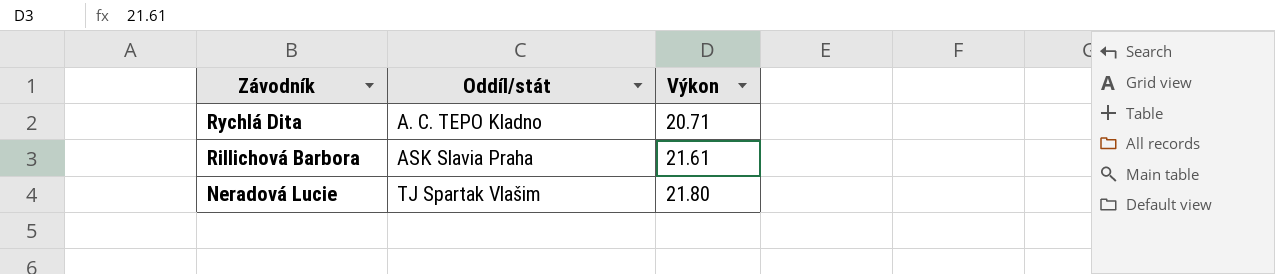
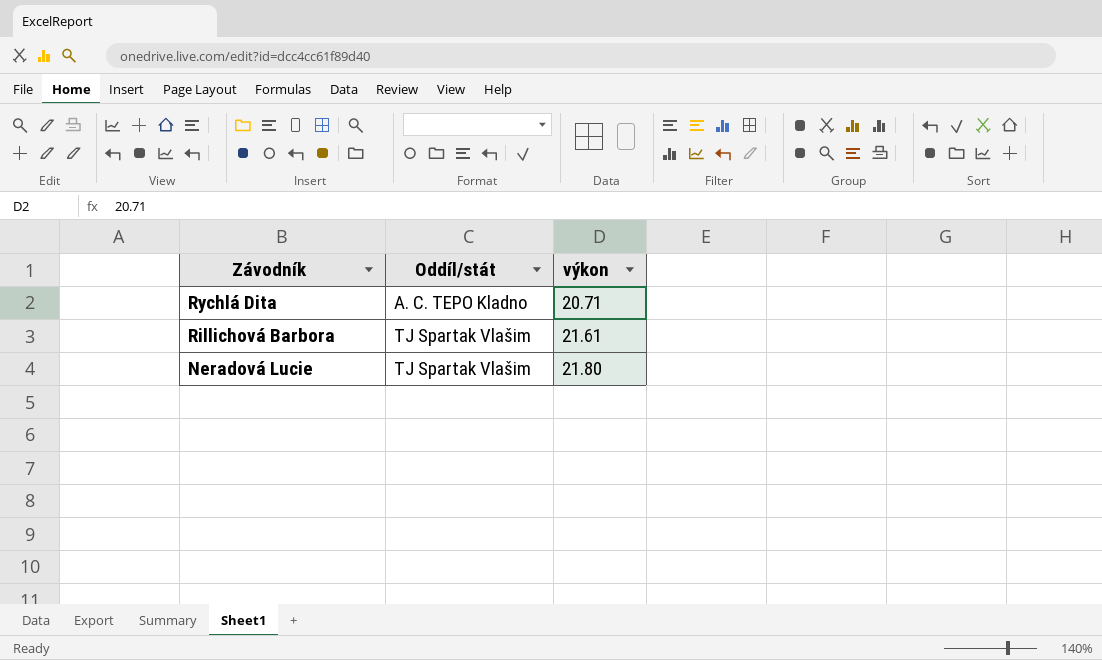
column name: Výkon -> výkon
Rillichová Barbora | Oddíl/stát: ASK Slavia Praha -> TJ Spartak Vlašim

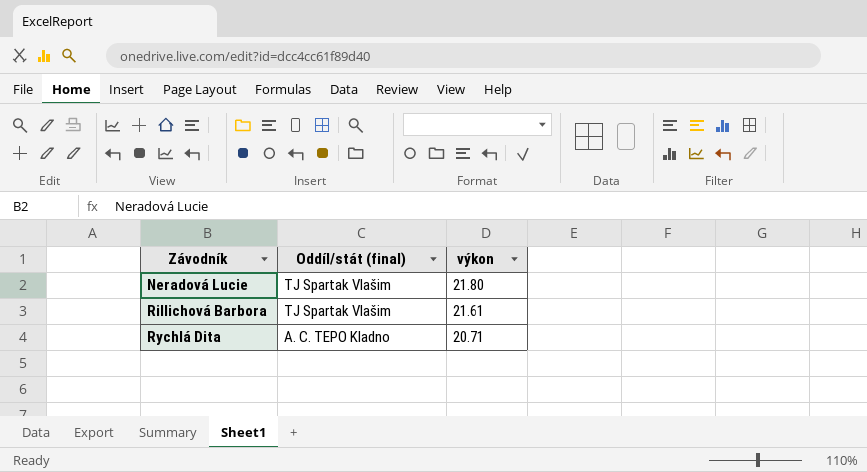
row order: Závodník descending -> Závodník ascending
column name: Oddíl/stát -> Oddíl/stát (final)

